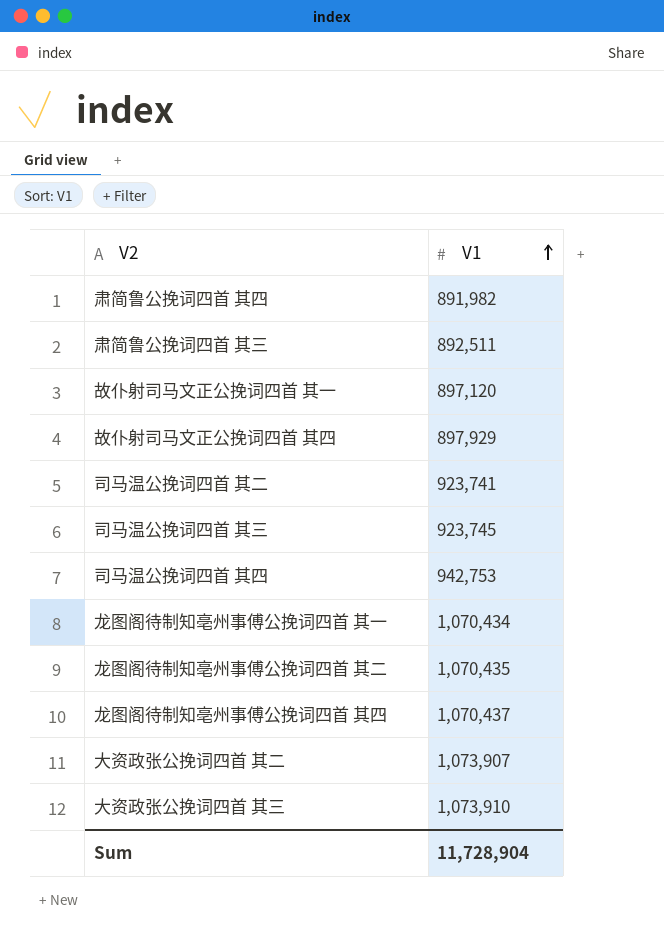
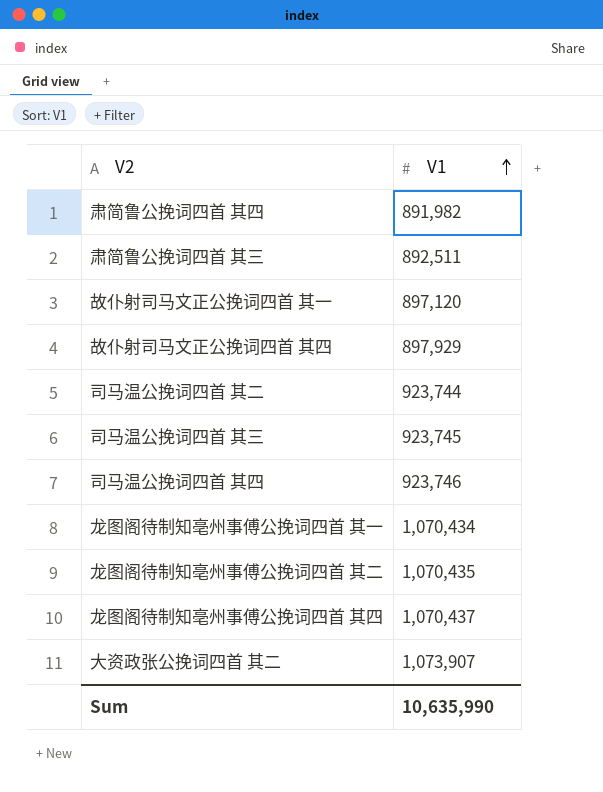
row 大资政张公挽词四首 其三: 1,073,910 -> none
司马温公挽词四首 其二 | V1: 923,741 -> 923,744
司马温公挽词四首 其四 | V1: 942,753 -> 923,746
Sum | V1: 11,728,904 -> 10,635,990

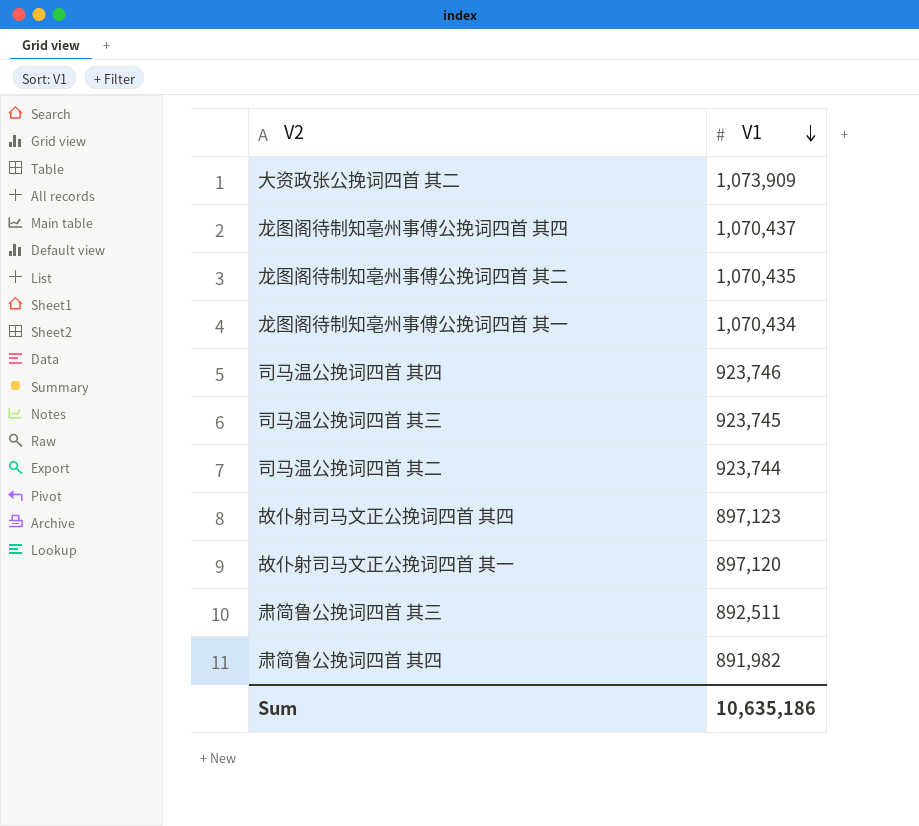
row order: V1 ascending -> V1 descending
大资政张公挽词四首 其二 | V1: 1,073,907 -> 1,073,909
故仆射司马文正公挽词四首 其四 | V1: 897,929 -> 897,123
Sum | V1: 10,635,990 -> 10,635,186

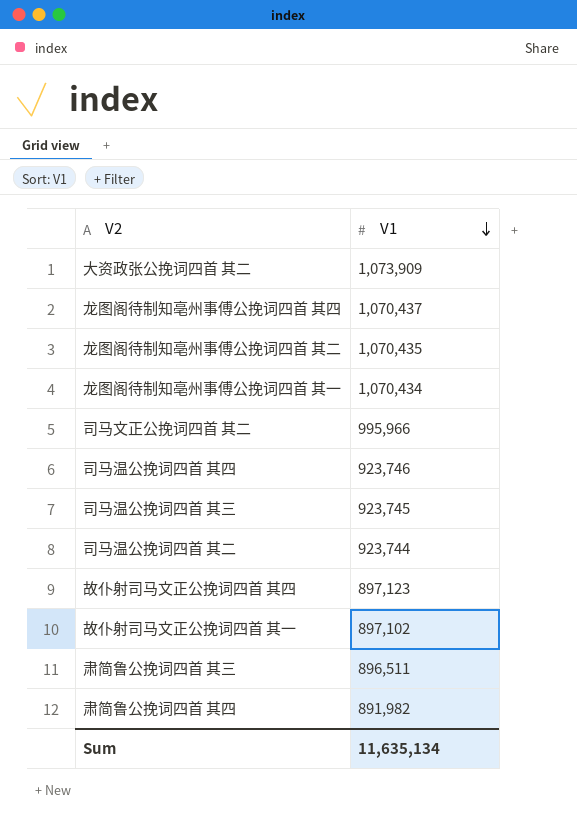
row 司马文正公挽词四首 其二: none -> 995,966
故仆射司马文正公挽词四首 其一 | V1: 897,120 -> 897,102
肃简鲁公挽词四首 其三 | V1: 892,511 -> 896,511
Sum | V1: 10,635,186 -> 11,635,134

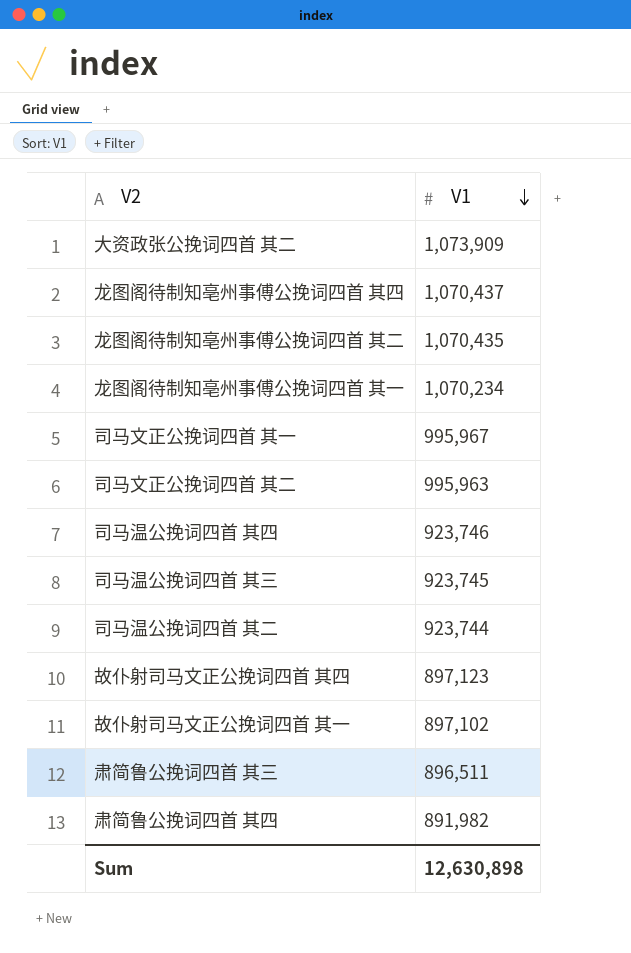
龙图阁待制知亳州事傅公挽词四首 其一 | V1: 1,070,434 -> 1,070,234
row 司马文正公挽词四首 其一: none -> 995,967
司马文正公挽词四首 其二 | V1: 995,966 -> 995,963
Sum | V1: 11,635,134 -> 12,630,898

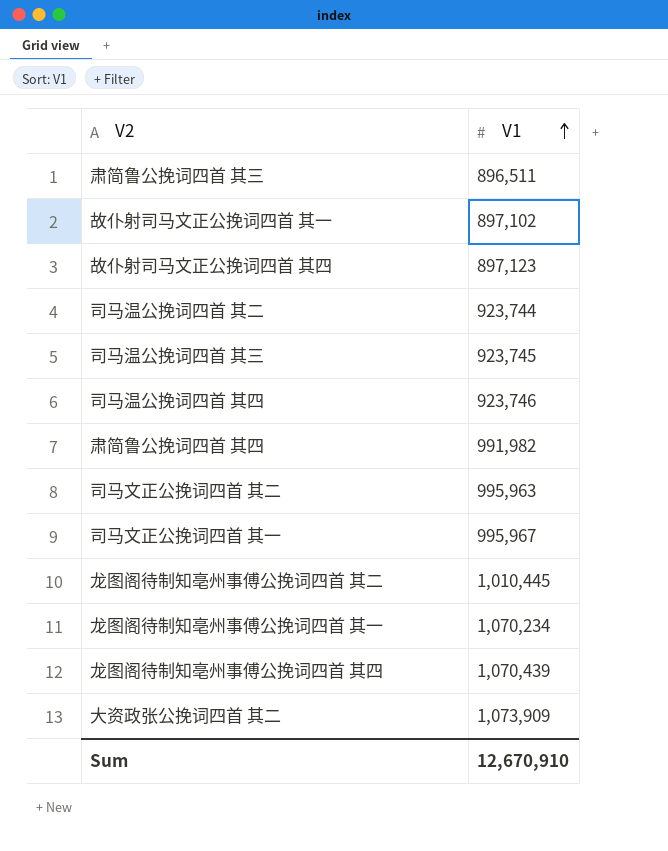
row order: V1 descending -> V1 ascending
肃简鲁公挽词四首 其四 | V1: 891,982 -> 991,982
龙图阁待制知亳州事傅公挽词四首 其二 | V1: 1,070,435 -> 1,010,445
龙图阁待制知亳州事傅公挽词四首 其四 | V1: 1,070,437 -> 1,070,439
Sum | V1: 12,630,898 -> 12,670,910

